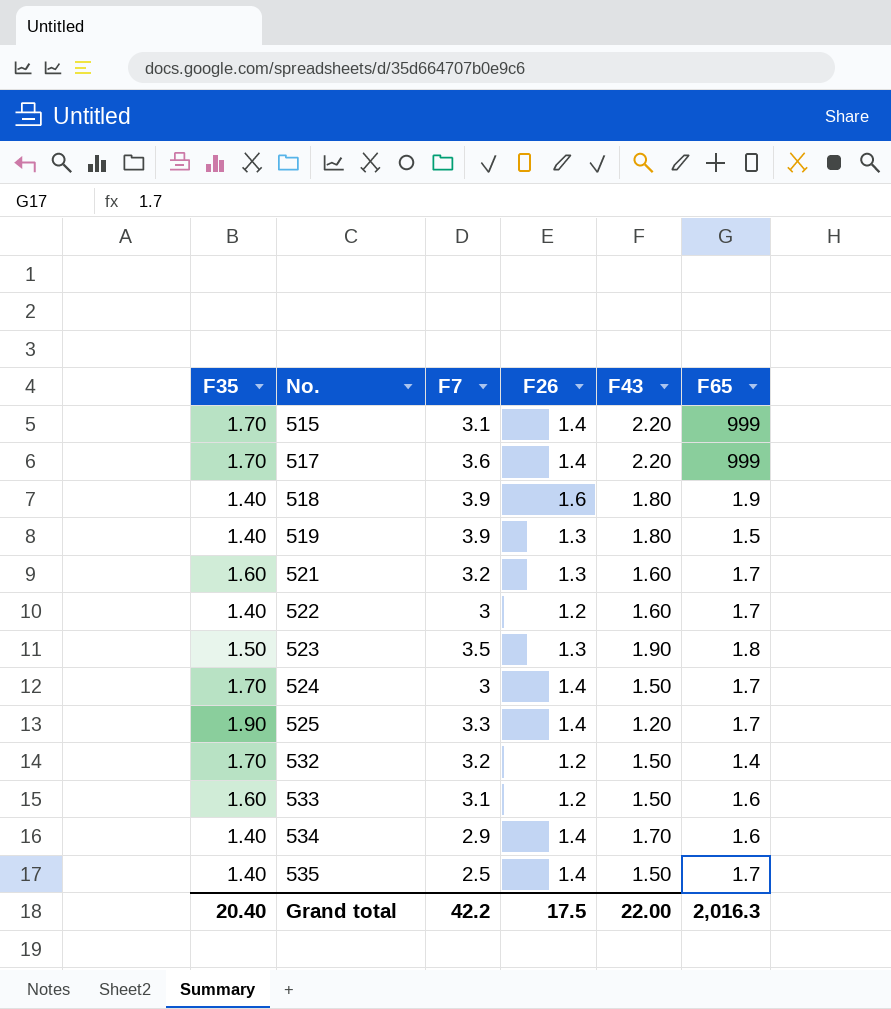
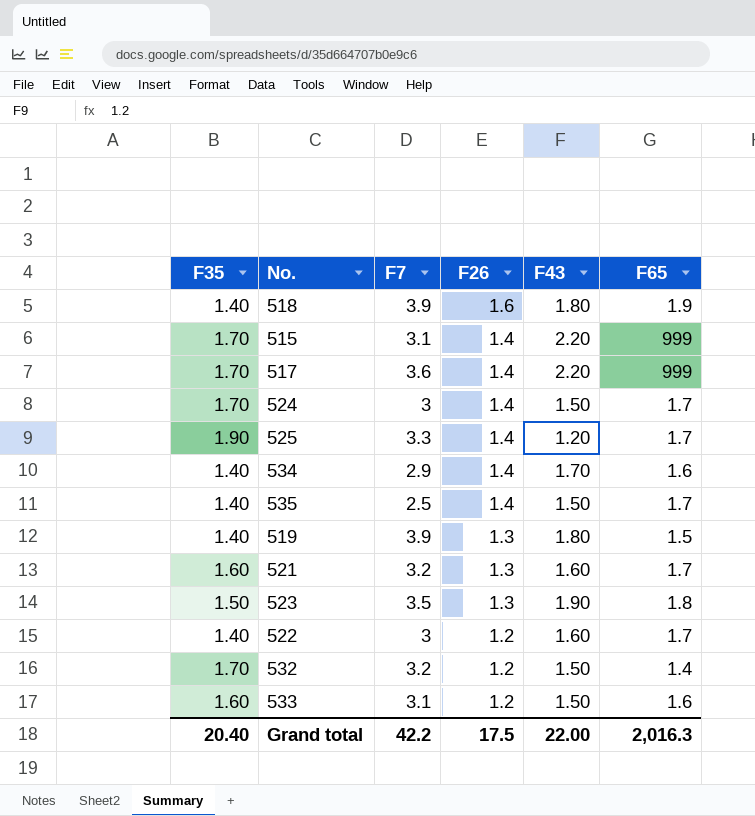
row order: No. ascending -> F26 descending

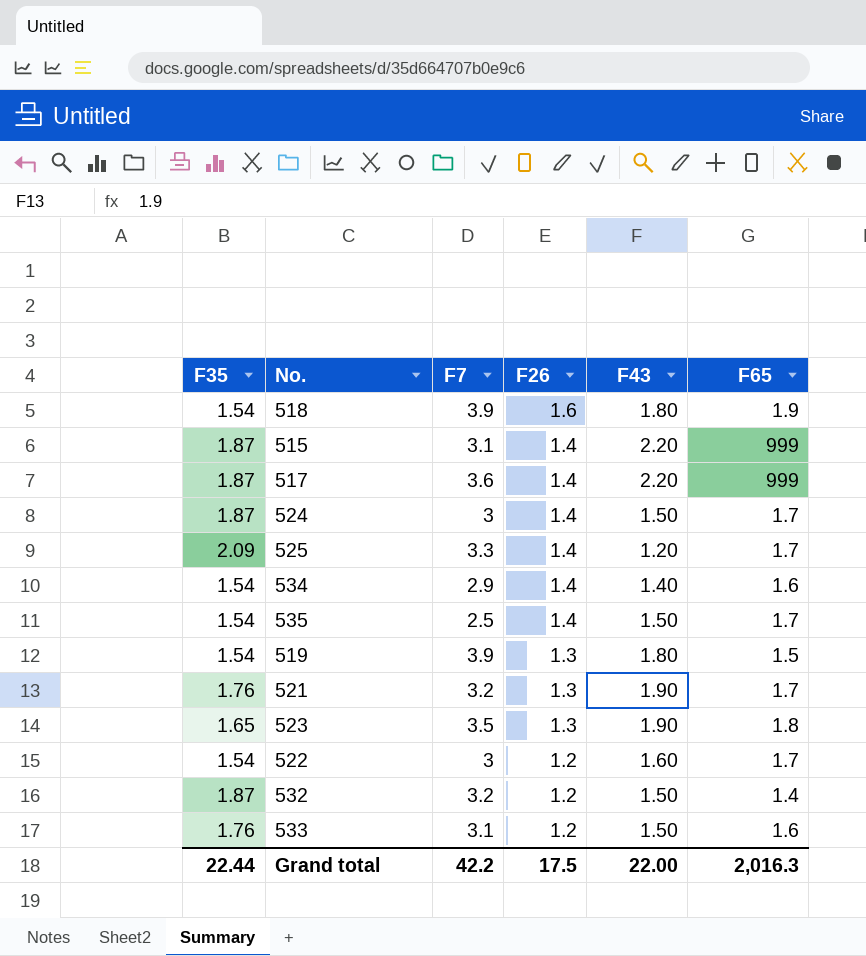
518 | F35: 1.40 -> 1.54
515 | F35: 1.70 -> 1.87
517 | F35: 1.70 -> 1.87
524 | F35: 1.70 -> 1.87
525 | F35: 1.90 -> 2.09
534 | F35: 1.40 -> 1.54
534 | F43: 1.70 -> 1.40
535 | F35: 1.40 -> 1.54
519 | F35: 1.40 -> 1.54
521 | F35: 1.60 -> 1.76
521 | F43: 1.60 -> 1.90
523 | F35: 1.50 -> 1.65
522 | F35: 1.40 -> 1.54
532 | F35: 1.70 -> 1.87
533 | F35: 1.60 -> 1.76
Grand total | F35: 20.40 -> 22.44

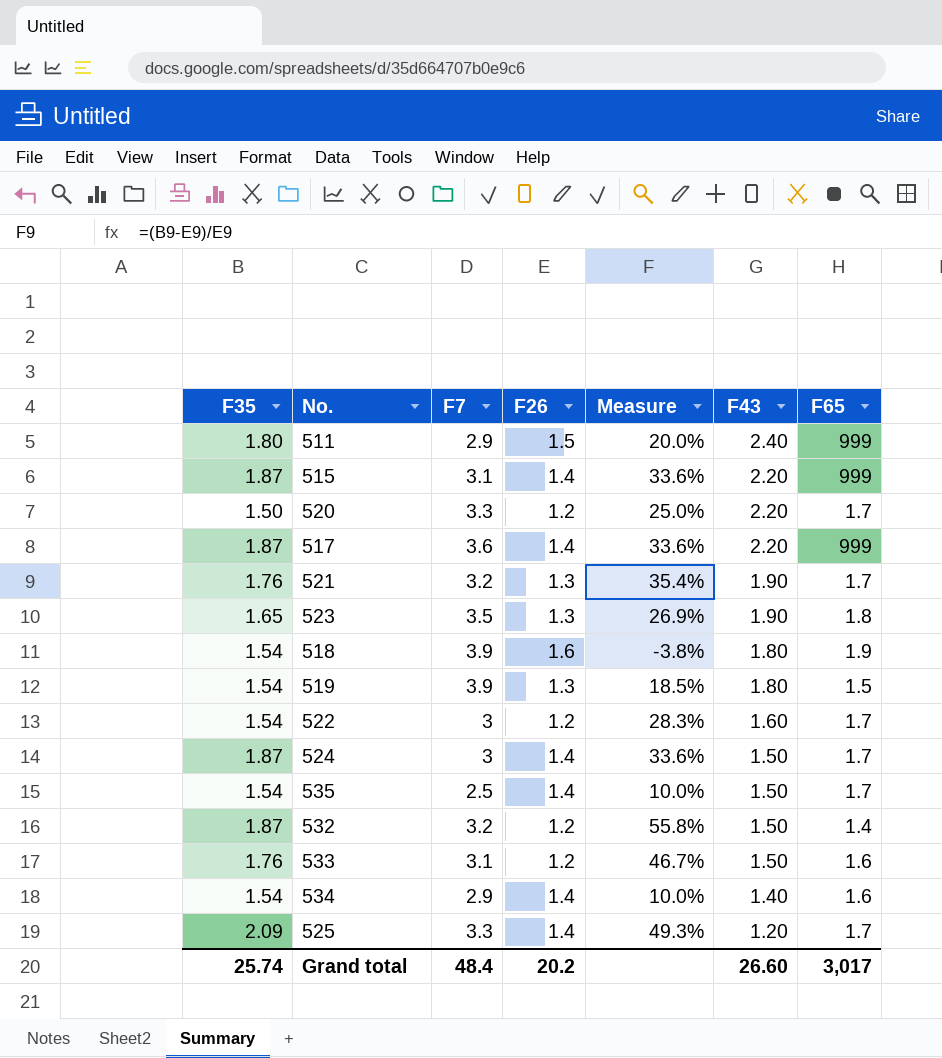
row order: F26 descending -> F43 descending
column Measure | formula: none -> ([F35] - [F26]) / [F26]
row 511: none -> 1.80 | 2.9 | 1.5 | 20.0% | 2.40 | 999
row 520: none -> 1.50 | 3.3 | 1.2 | 25.0% | 2.20 | 1.7
Grand total | F35: 22.44 -> 25.74
Grand total | F7: 42.2 -> 48.4
Grand total | F26: 17.5 -> 20.2
Grand total | F43: 22.00 -> 26.60
Grand total | F65: 2,016.3 -> 3,017

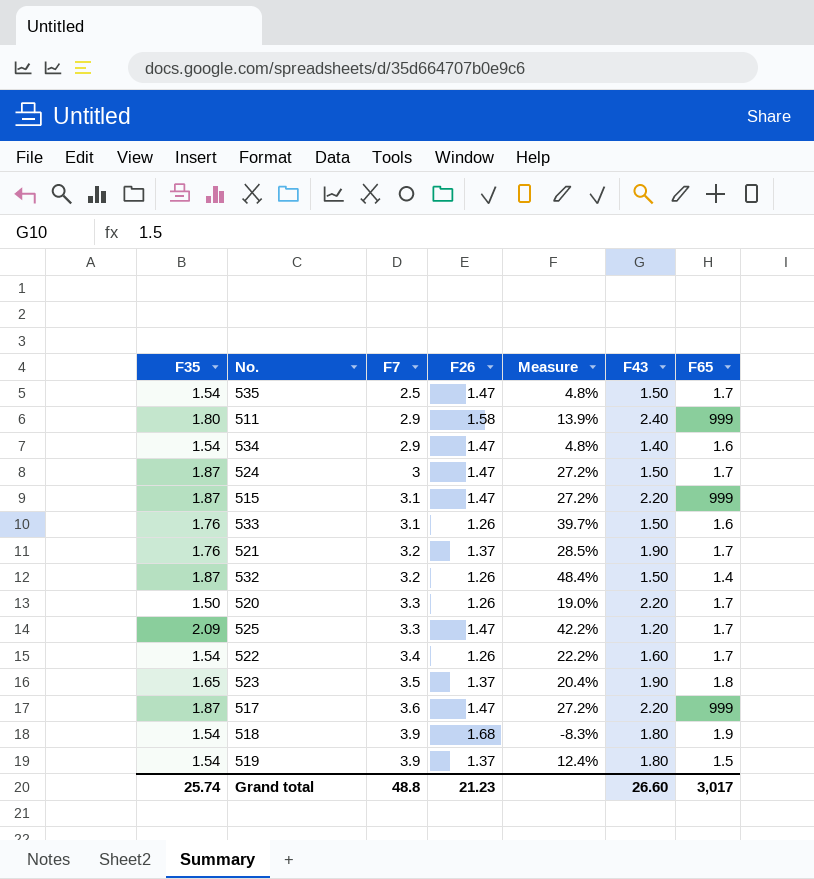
row order: F43 descending -> F7 ascending
535 | F26: 1.4 -> 1.47
535 | Measure: 10.0% -> 4.8%
511 | F26: 1.5 -> 1.58
511 | Measure: 20.0% -> 13.9%
534 | F26: 1.4 -> 1.47
534 | Measure: 10.0% -> 4.8%
524 | F26: 1.4 -> 1.47
524 | Measure: 33.6% -> 27.2%
515 | F26: 1.4 -> 1.47
515 | Measure: 33.6% -> 27.2%
533 | F26: 1.2 -> 1.26
533 | Measure: 46.7% -> 39.7%
521 | F26: 1.3 -> 1.37
521 | Measure: 35.4% -> 28.5%
532 | F26: 1.2 -> 1.26
532 | Measure: 55.8% -> 48.4%
520 | F26: 1.2 -> 1.26
520 | Measure: 25.0% -> 19.0%
525 | F26: 1.4 -> 1.47
525 | Measure: 49.3% -> 42.2%
522 | F7: 3 -> 3.4
522 | F26: 1.2 -> 1.26
522 | Measure: 28.3% -> 22.2%
523 | F26: 1.3 -> 1.37
523 | Measure: 26.9% -> 20.4%
517 | F26: 1.4 -> 1.47
517 | Measure: 33.6% -> 27.2%
518 | F26: 1.6 -> 1.68
518 | Measure: -3.8% -> -8.3%
519 | F26: 1.3 -> 1.37
519 | Measure: 18.5% -> 12.4%
Grand total | F7: 48.4 -> 48.8
Grand total | F26: 20.2 -> 21.23

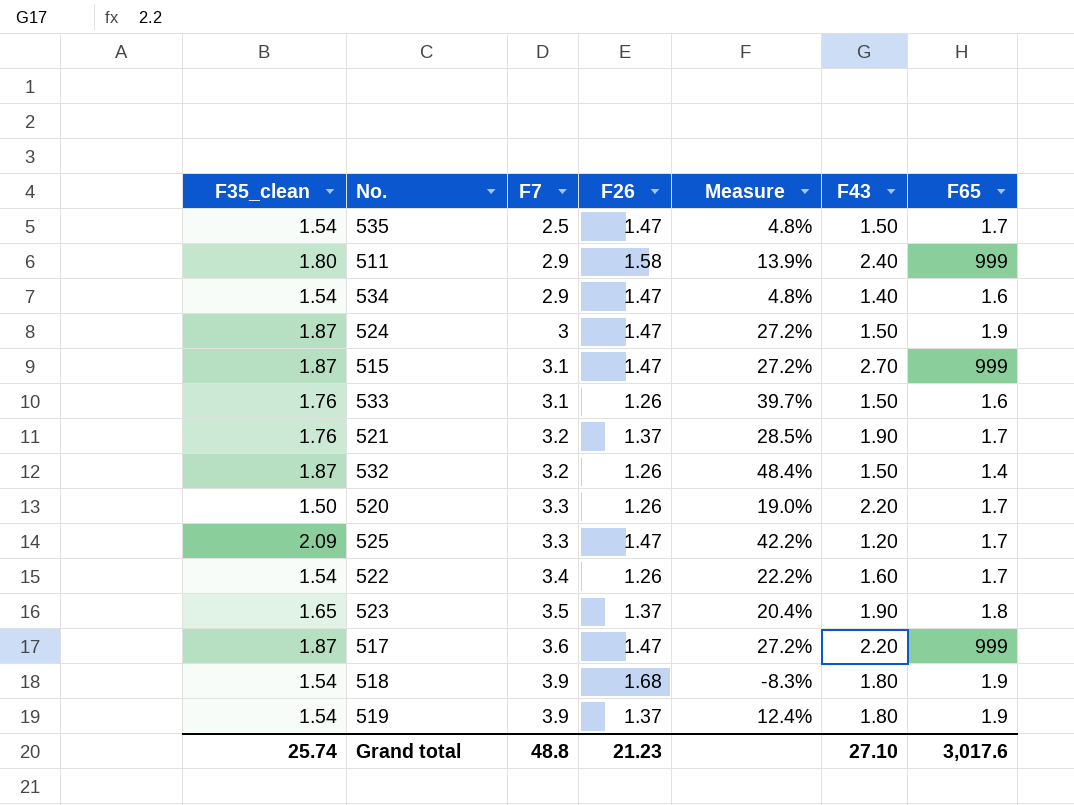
column name: F35 -> F35_clean
524 | F65: 1.7 -> 1.9
515 | F43: 2.20 -> 2.70
519 | F65: 1.5 -> 1.9
Grand total | F43: 26.60 -> 27.10
Grand total | F65: 3,017 -> 3,017.6

